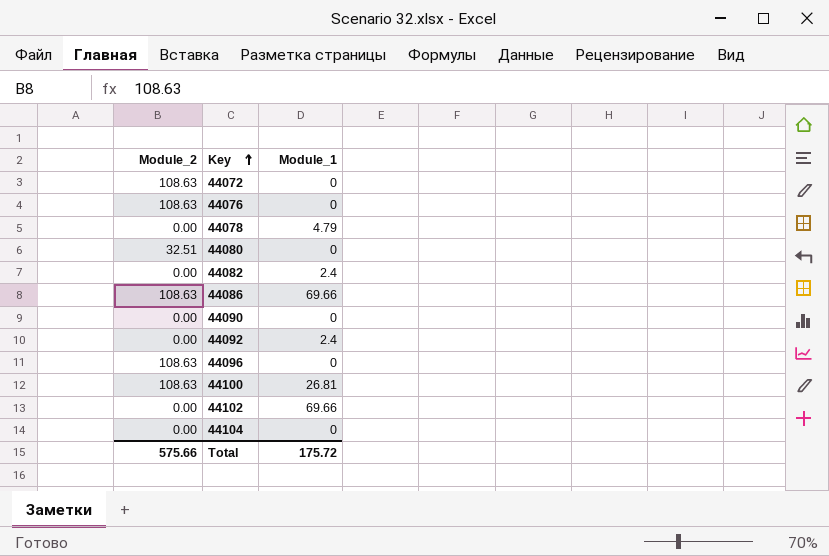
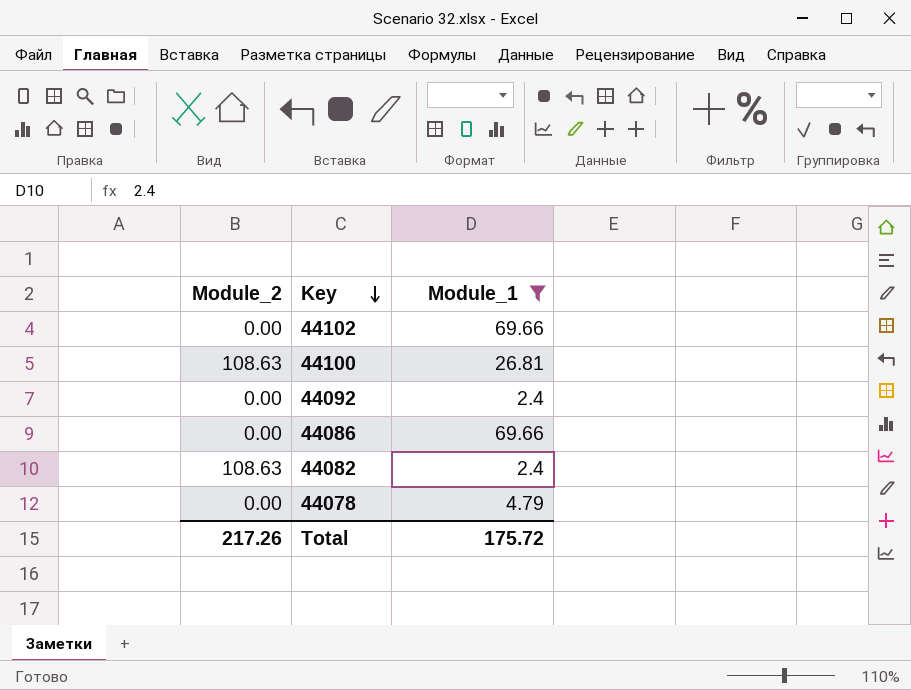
filter: none -> Module_1 != 0
row order: Key ascending -> Key descending
44086 | Module_2: 108.63 -> 0.00
44082 | Module_2: 0.00 -> 108.63
Total | Module_2: 575.66 -> 217.26

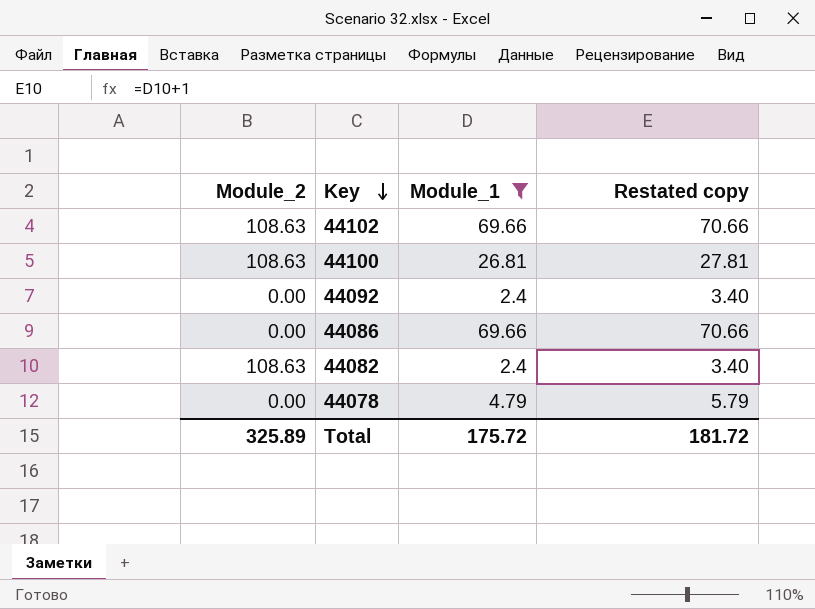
column Restated copy | formula: none -> [Module_1] + 1
44102 | Module_2: 0.00 -> 108.63
Total | Module_2: 217.26 -> 325.89

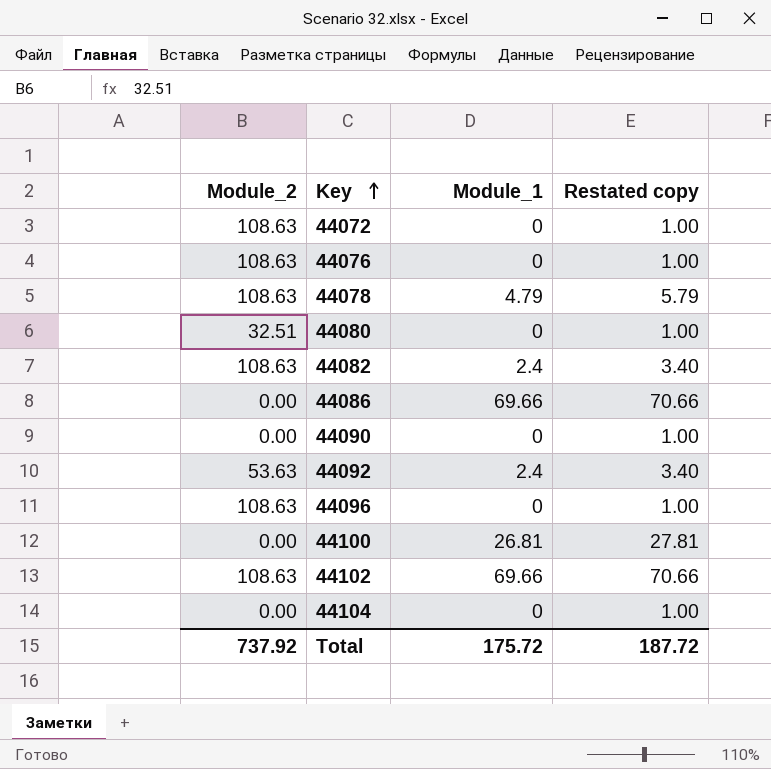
filter: Module_1 != 0 -> none
row order: Key descending -> Key ascending
44078 | Module_2: 0.00 -> 108.63
44092 | Module_2: 0.00 -> 53.63
44100 | Module_2: 108.63 -> 0.00
Total | Module_2: 325.89 -> 737.92
Total | Restated copy: 181.72 -> 187.72

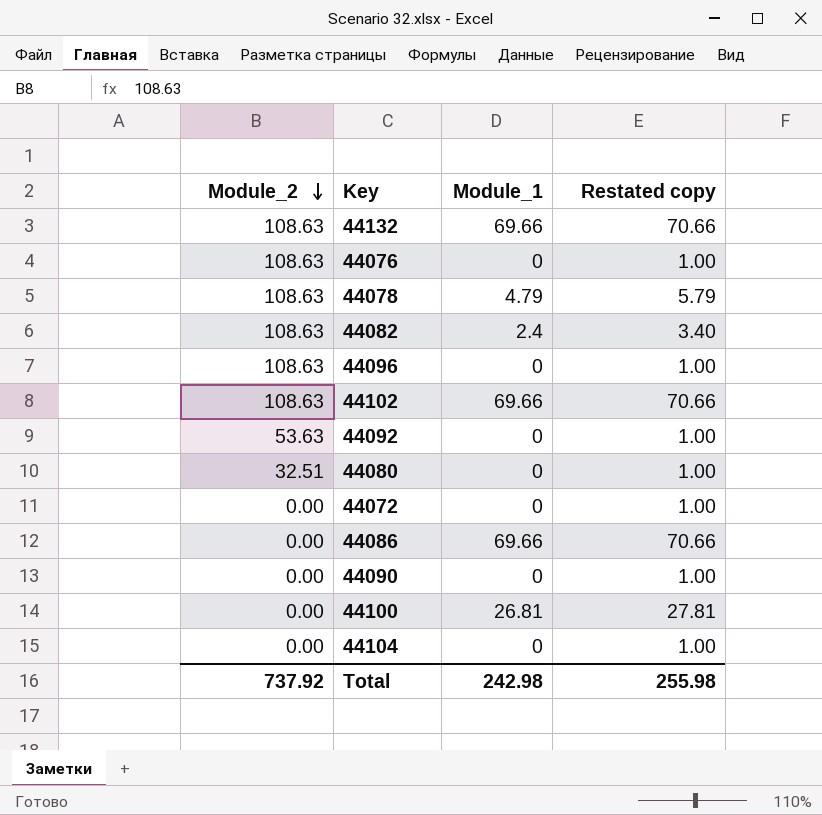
row order: Key ascending -> Module_2 descending
row 44132: none -> 108.63 | 69.66 | 70.66
44092 | Module_1: 2.4 -> 0
44092 | Restated copy: 3.40 -> 1.00
44072 | Module_2: 108.63 -> 0.00
Total | Module_1: 175.72 -> 242.98
Total | Restated copy: 187.72 -> 255.98

